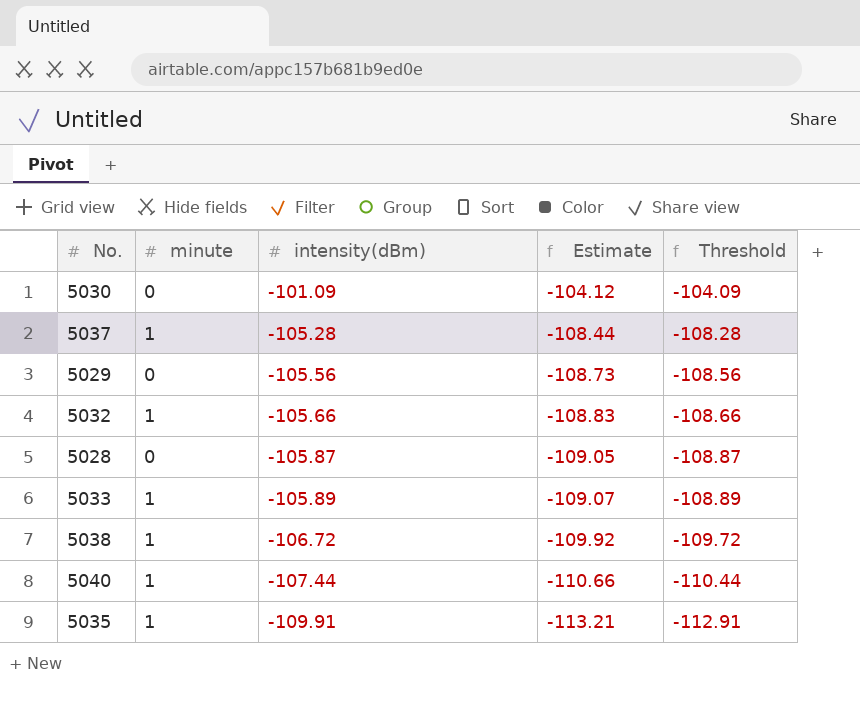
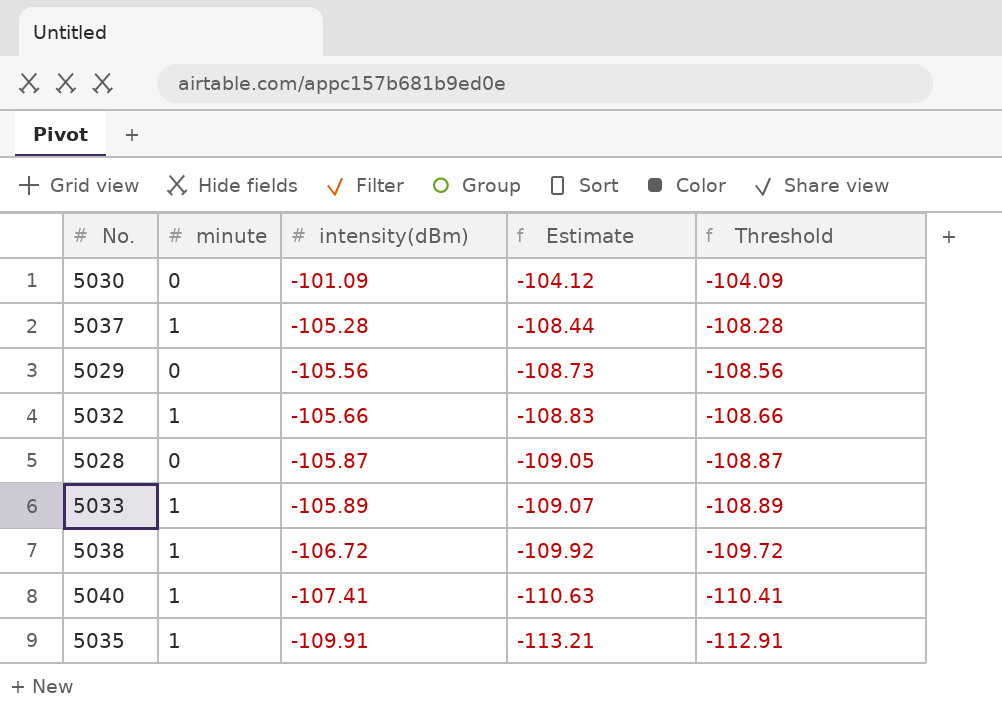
5040 | intensity(dBm): -107.44 -> -107.41
5040 | Estimate: -110.66 -> -110.63
5040 | Threshold: -110.44 -> -110.41

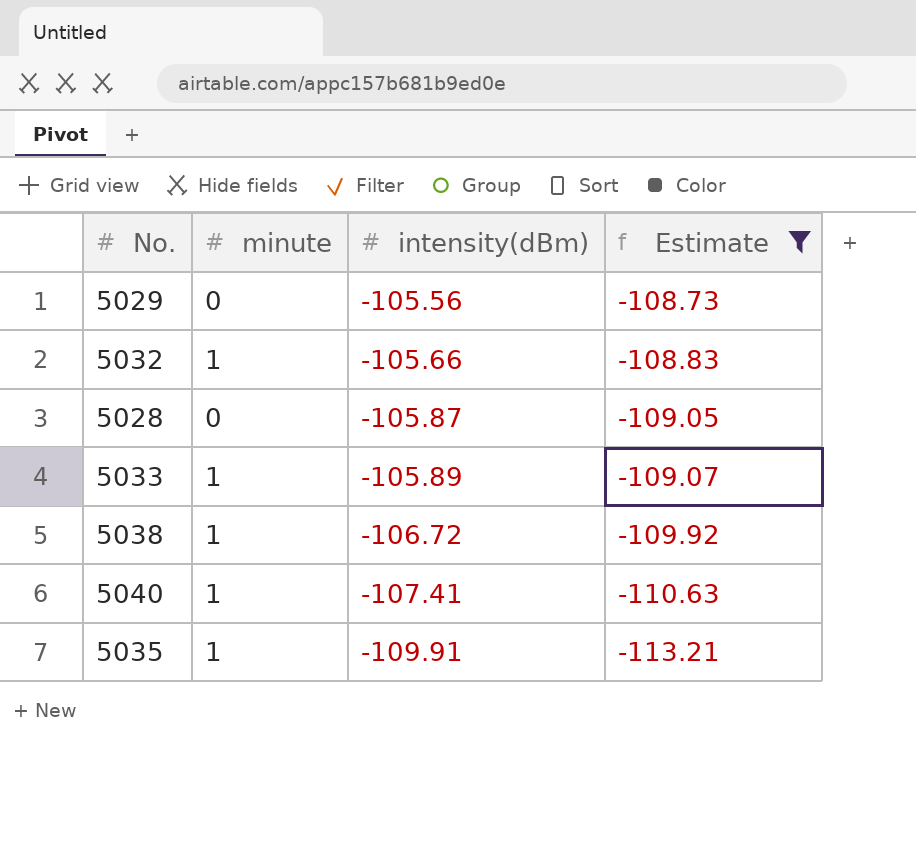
filter: none -> Estimate <= -108.73
column Threshold | formula: [intensity(dBm)] - 3 -> none

